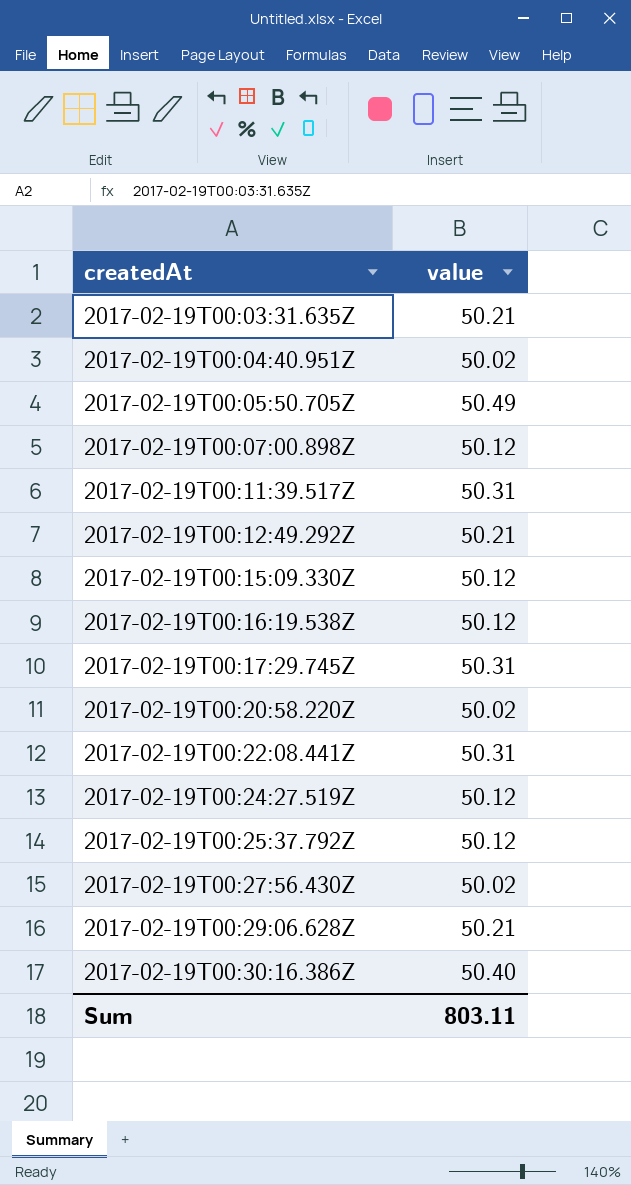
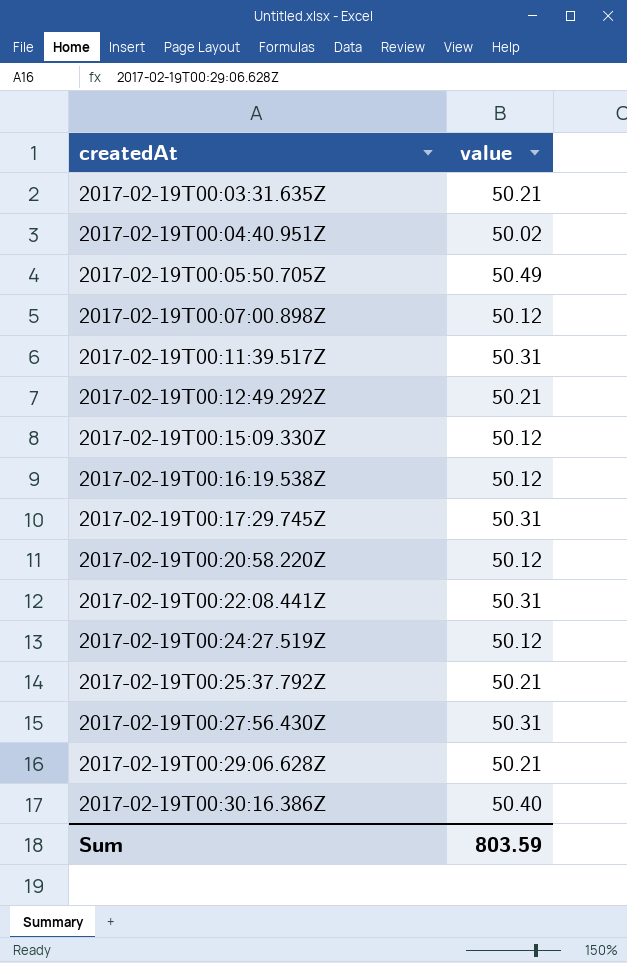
2017-02-19T00:20:58.220Z | value: 50.02 -> 50.12
2017-02-19T00:25:37.792Z | value: 50.12 -> 50.21
2017-02-19T00:27:56.430Z | value: 50.02 -> 50.31
Sum | value: 803.11 -> 803.59

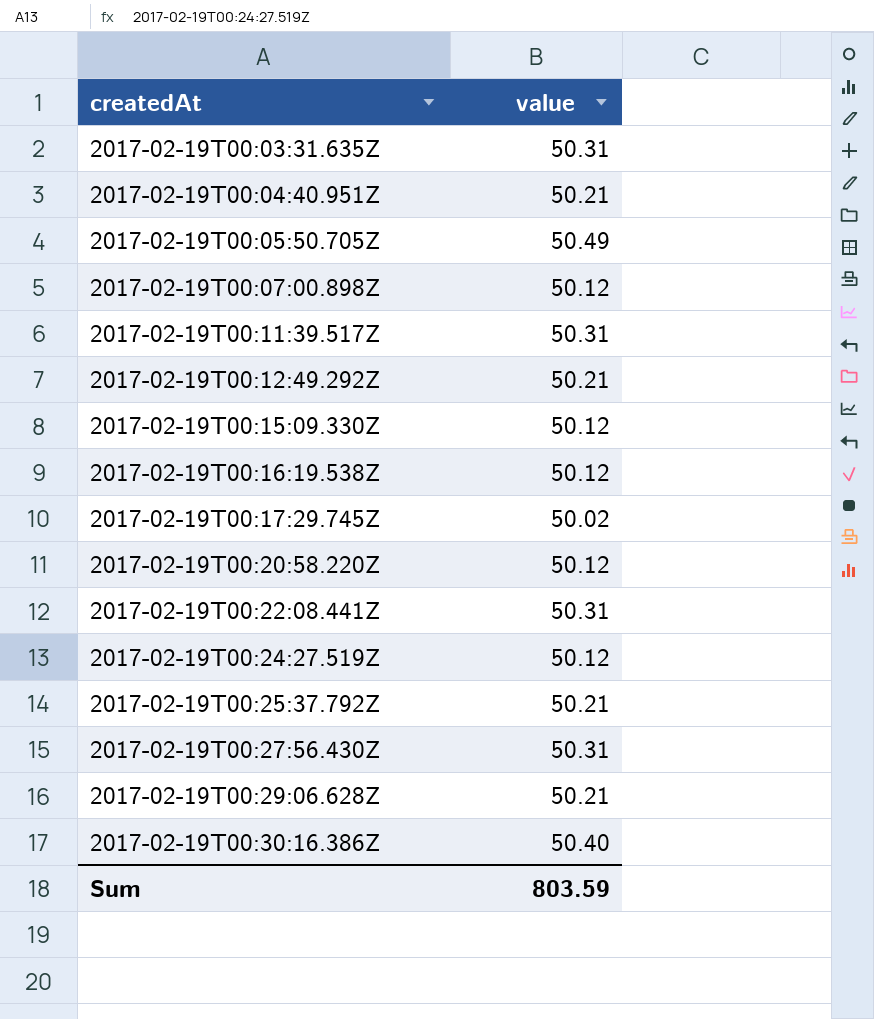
2017-02-19T00:03:31.635Z | value: 50.21 -> 50.31
2017-02-19T00:04:40.951Z | value: 50.02 -> 50.21
2017-02-19T00:17:29.745Z | value: 50.31 -> 50.02

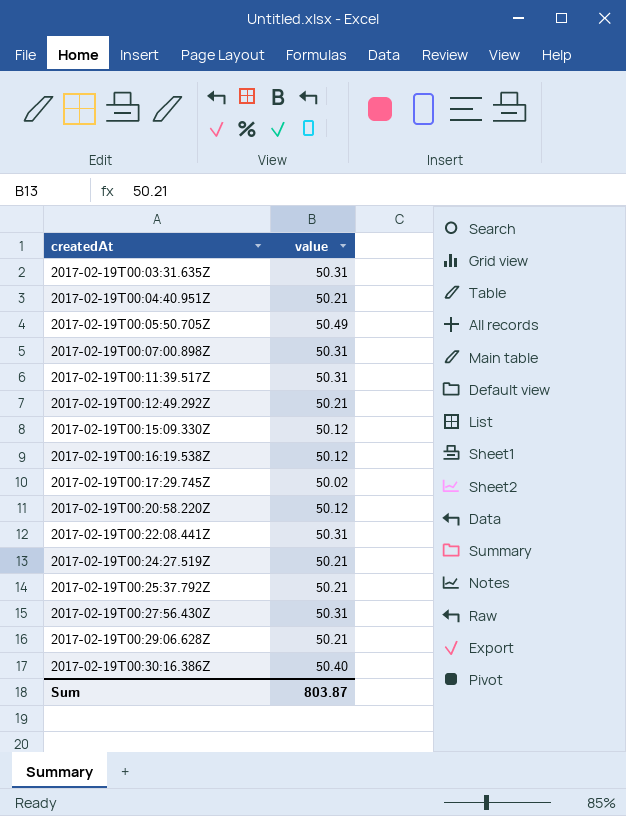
2017-02-19T00:07:00.898Z | value: 50.12 -> 50.31
2017-02-19T00:24:27.519Z | value: 50.12 -> 50.21
Sum | value: 803.59 -> 803.87

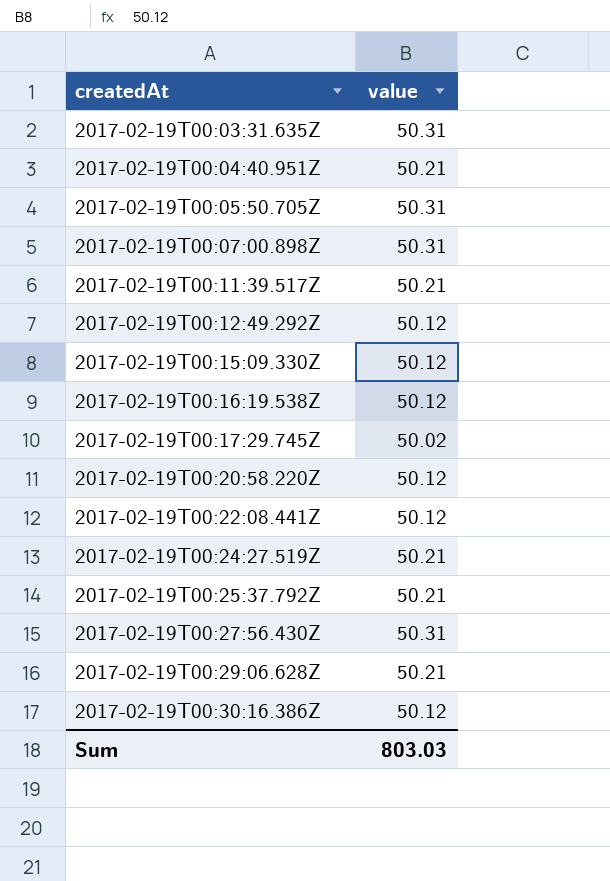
2017-02-19T00:05:50.705Z | value: 50.49 -> 50.31
2017-02-19T00:11:39.517Z | value: 50.31 -> 50.21
2017-02-19T00:12:49.292Z | value: 50.21 -> 50.12
2017-02-19T00:22:08.441Z | value: 50.31 -> 50.12
2017-02-19T00:30:16.386Z | value: 50.40 -> 50.12
Sum | value: 803.87 -> 803.03

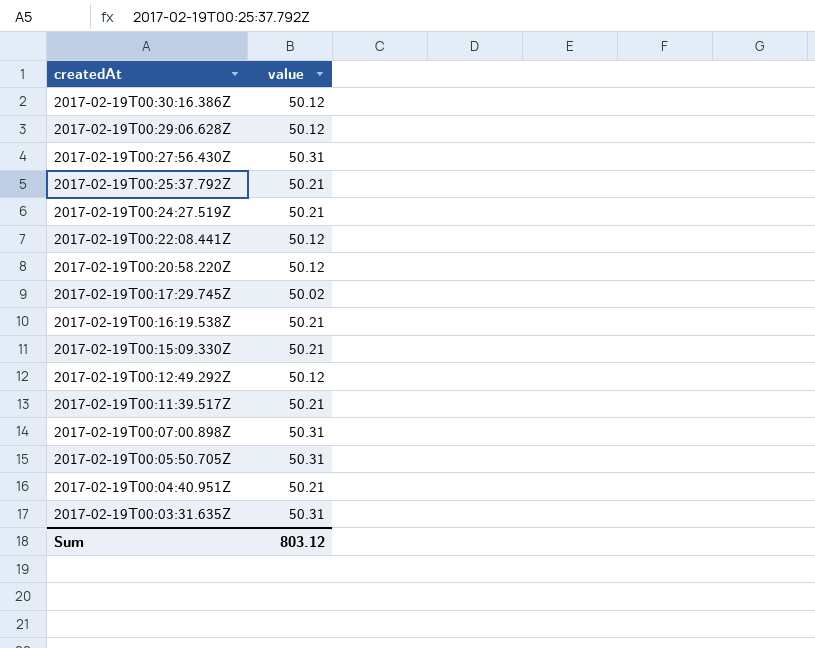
row order: createdAt ascending -> createdAt descending
2017-02-19T00:29:06.628Z | value: 50.21 -> 50.12
2017-02-19T00:16:19.538Z | value: 50.12 -> 50.21
2017-02-19T00:15:09.330Z | value: 50.12 -> 50.21
Sum | value: 803.03 -> 803.12

